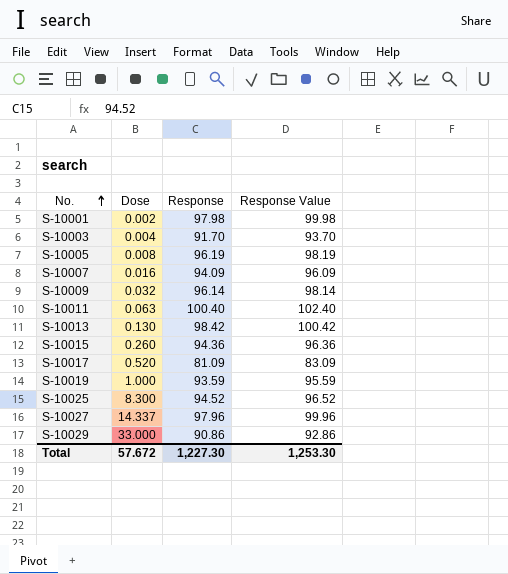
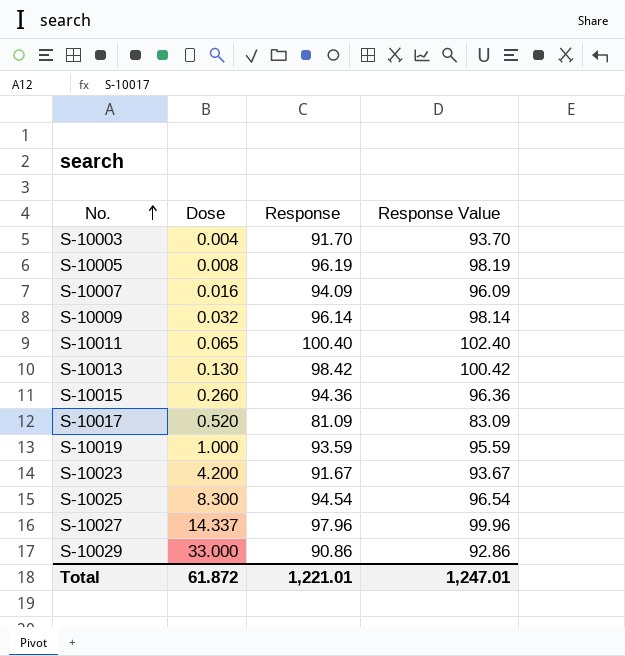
row S-10001: 0.002 | 97.98 | 99.98 -> none
S-10011 | Dose: 0.063 -> 0.065
row S-10023: none -> 4.200 | 91.67 | 93.67
S-10025 | Response: 94.52 -> 94.54
S-10025 | Response Value: 96.52 -> 96.54
Total | Dose: 57.672 -> 61.872
Total | Response: 1,227.30 -> 1,221.01
Total | Response Value: 1,253.30 -> 1,247.01

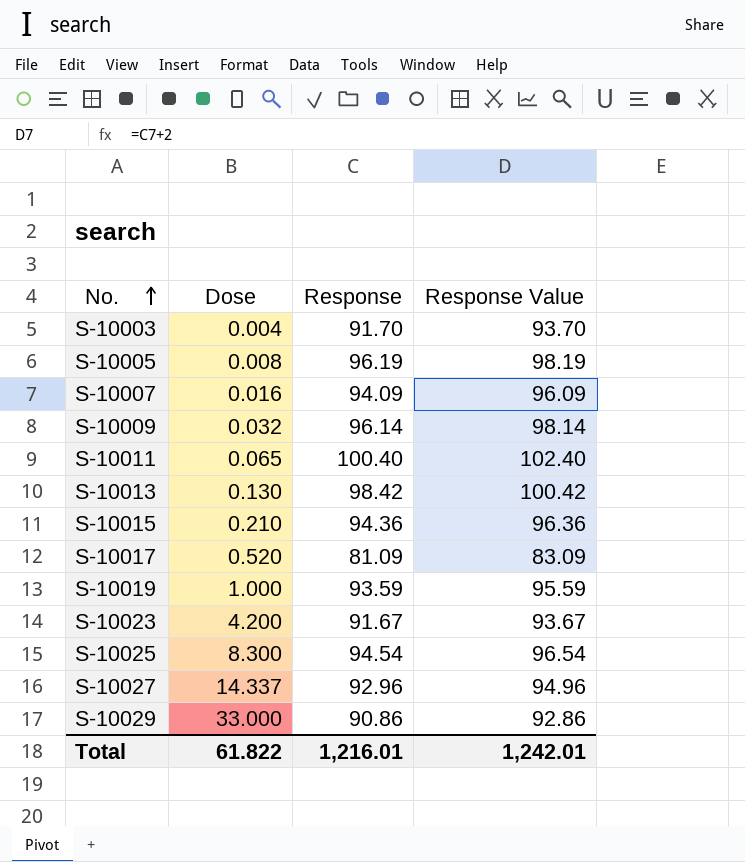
S-10015 | Dose: 0.260 -> 0.210
S-10027 | Response: 97.96 -> 92.96
S-10027 | Response Value: 99.96 -> 94.96
Total | Dose: 61.872 -> 61.822
Total | Response: 1,221.01 -> 1,216.01
Total | Response Value: 1,247.01 -> 1,242.01

